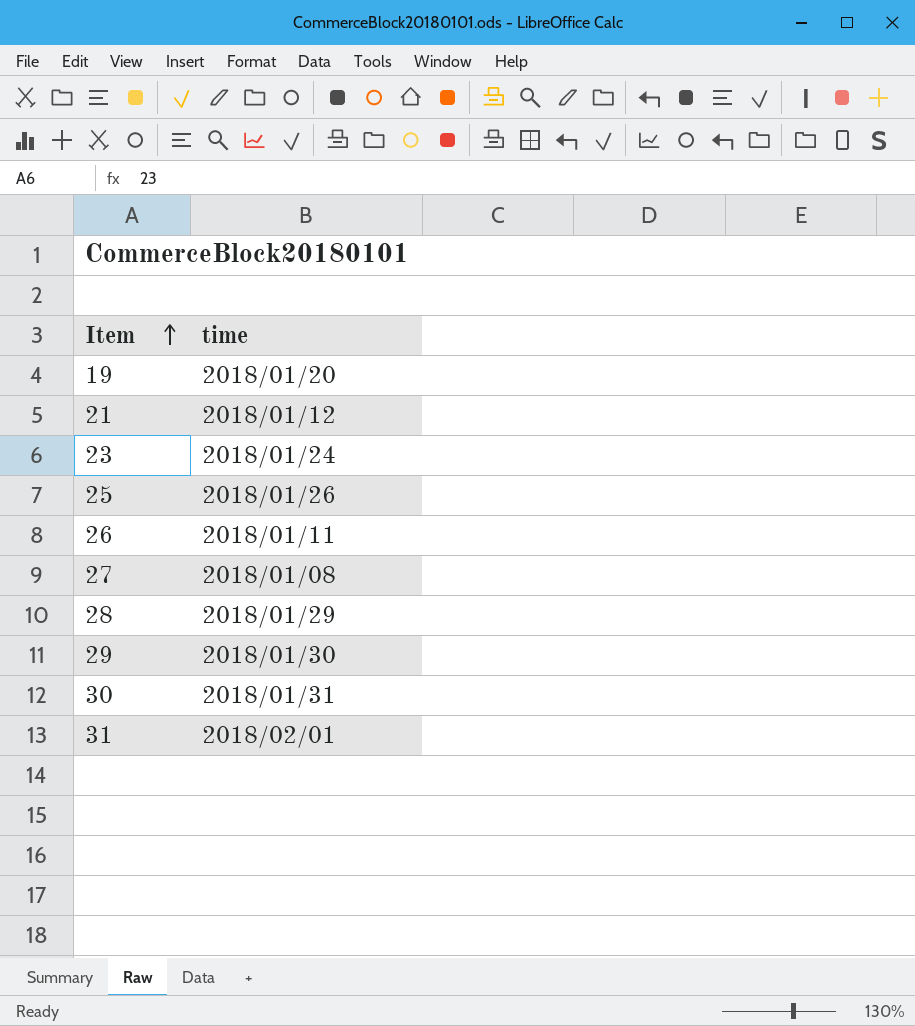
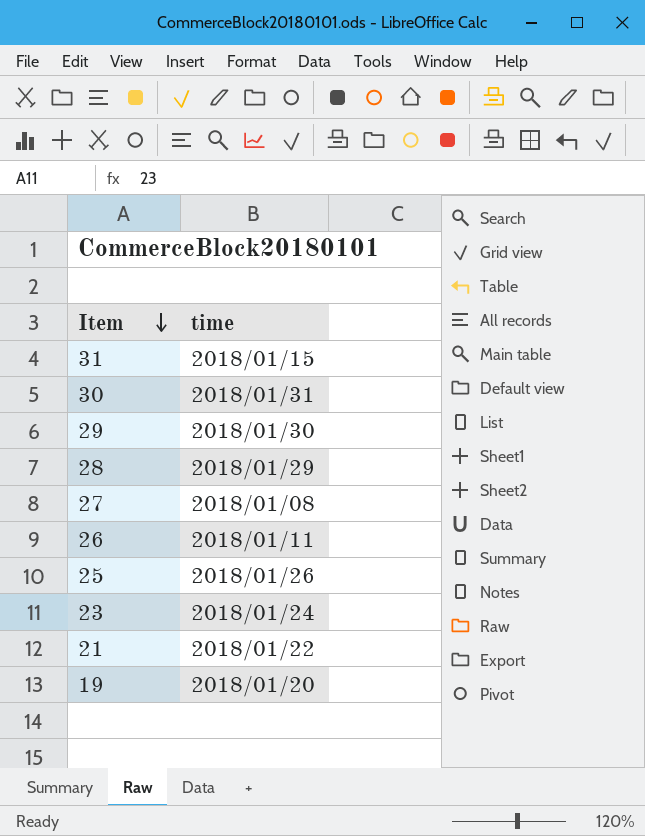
row order: Item ascending -> Item descending
31 | time: 2018/02/01 -> 2018/01/15
21 | time: 2018/01/12 -> 2018/01/22

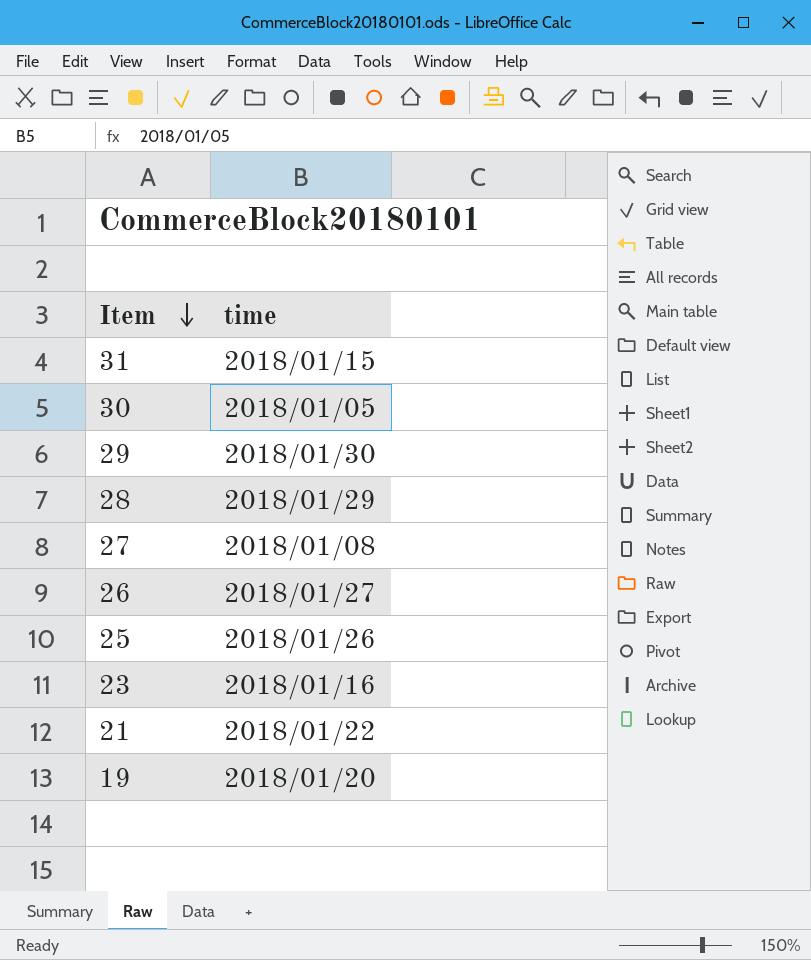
30 | time: 2018/01/31 -> 2018/01/05
26 | time: 2018/01/11 -> 2018/01/27
23 | time: 2018/01/24 -> 2018/01/16

